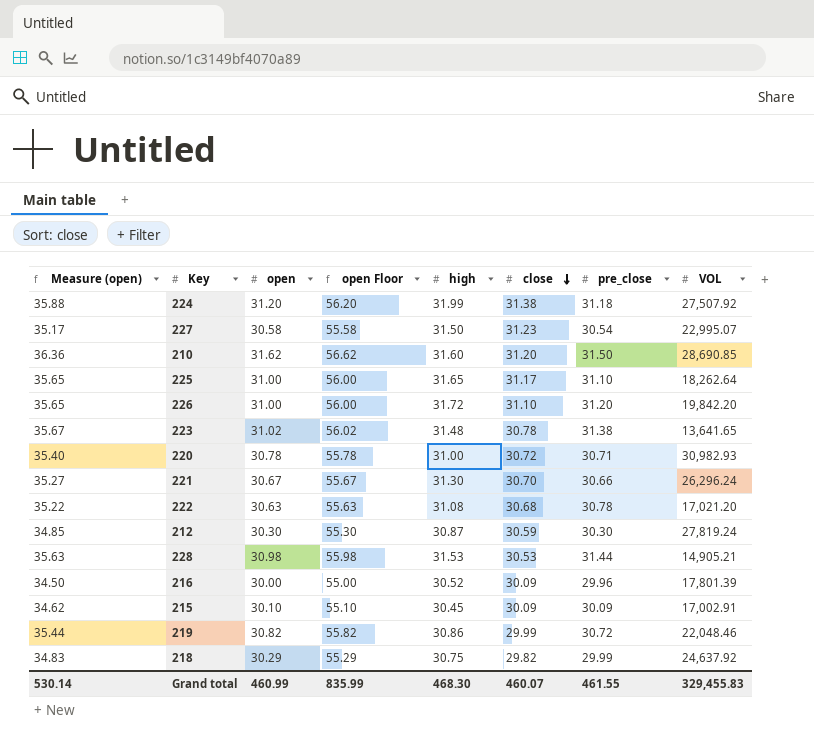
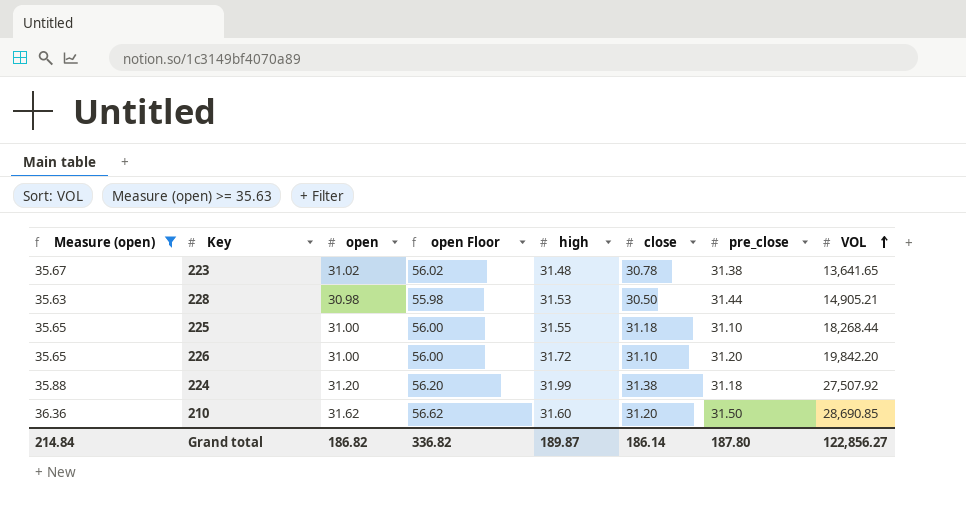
filter: none -> Measure (open) >= 35.63
row order: close descending -> VOL ascending
228 | close: 30.53 -> 30.50
225 | high: 31.65 -> 31.55
225 | close: 31.17 -> 31.18
225 | VOL: 18,262.64 -> 18,268.44
Grand total | Measure (open): 530.14 -> 214.84
Grand total | open: 460.99 -> 186.82
Grand total | open Floor: 835.99 -> 336.82
Grand total | high: 468.30 -> 189.87
Grand total | close: 460.07 -> 186.14
Grand total | pre_close: 461.55 -> 187.80
Grand total | VOL: 329,455.83 -> 122,856.27

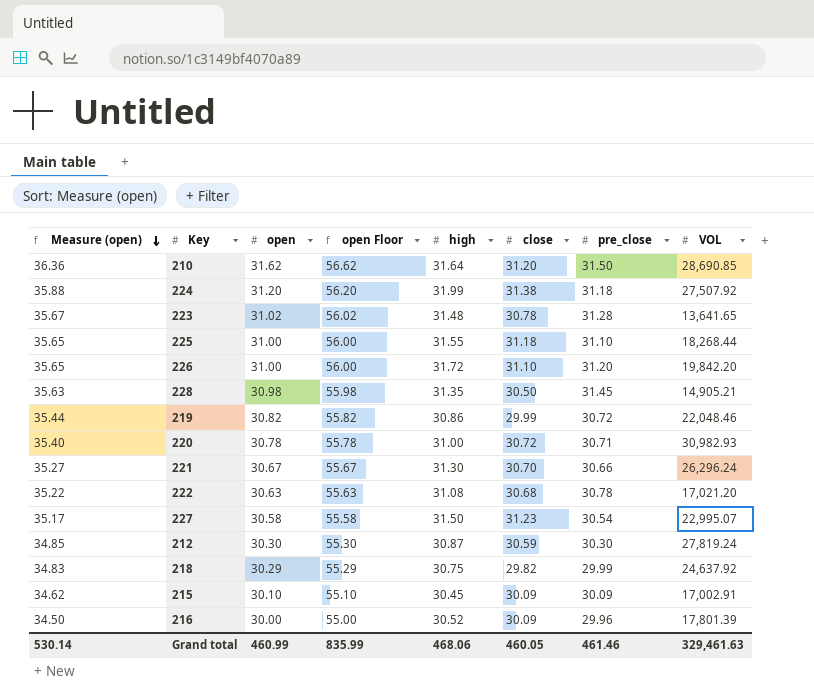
filter: Measure (open) >= 35.63 -> none
row order: VOL ascending -> Measure (open) descending
210 | high: 31.60 -> 31.64
223 | pre_close: 31.38 -> 31.28
228 | high: 31.53 -> 31.35
228 | pre_close: 31.44 -> 31.45
Grand total | Measure (open): 214.84 -> 530.14
Grand total | open: 186.82 -> 460.99
Grand total | open Floor: 336.82 -> 835.99
Grand total | high: 189.87 -> 468.06
Grand total | close: 186.14 -> 460.05
Grand total | pre_close: 187.80 -> 461.46
Grand total | VOL: 122,856.27 -> 329,461.63

